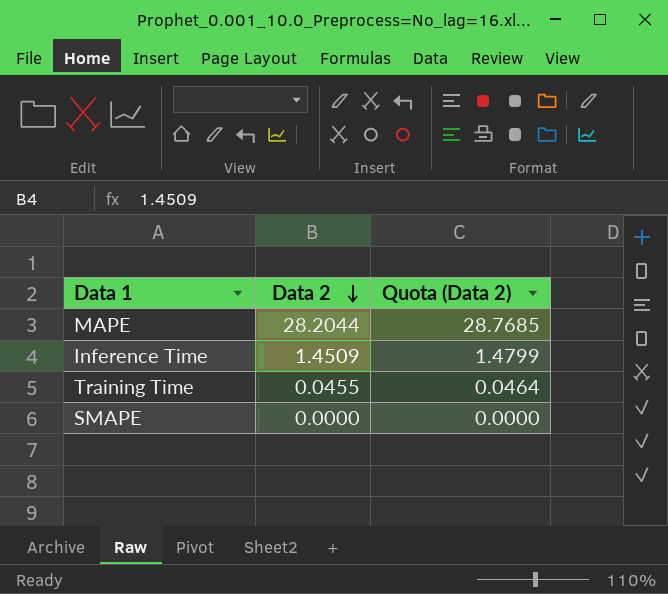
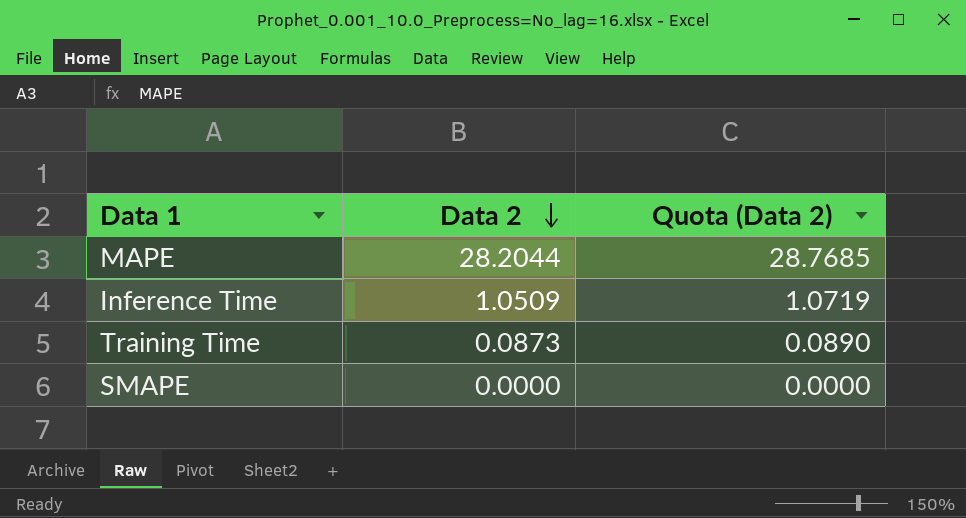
Inference Time | Data 2: 1.4509 -> 1.0509
Inference Time | Quota (Data 2): 1.4799 -> 1.0719
Training Time | Data 2: 0.0455 -> 0.0873
Training Time | Quota (Data 2): 0.0464 -> 0.0890

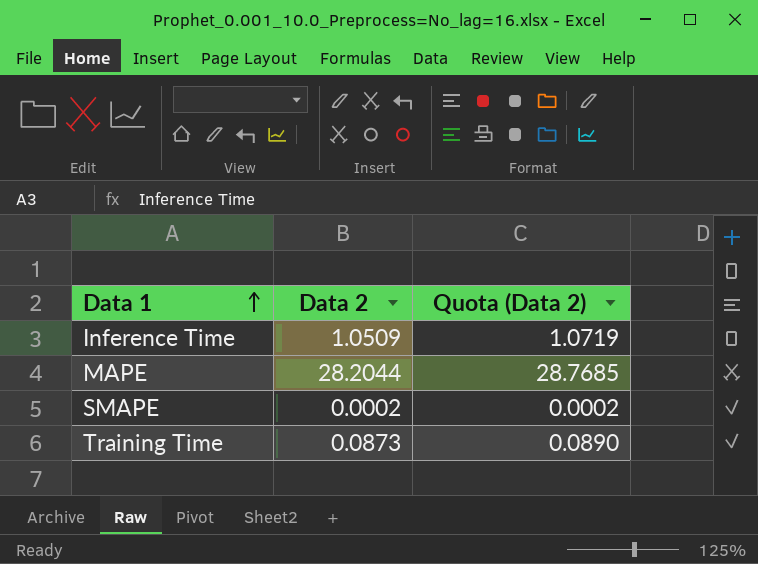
row order: Data 2 descending -> Data 1 ascending
SMAPE | Data 2: 0.0000 -> 0.0002
SMAPE | Quota (Data 2): 0.0000 -> 0.0002

